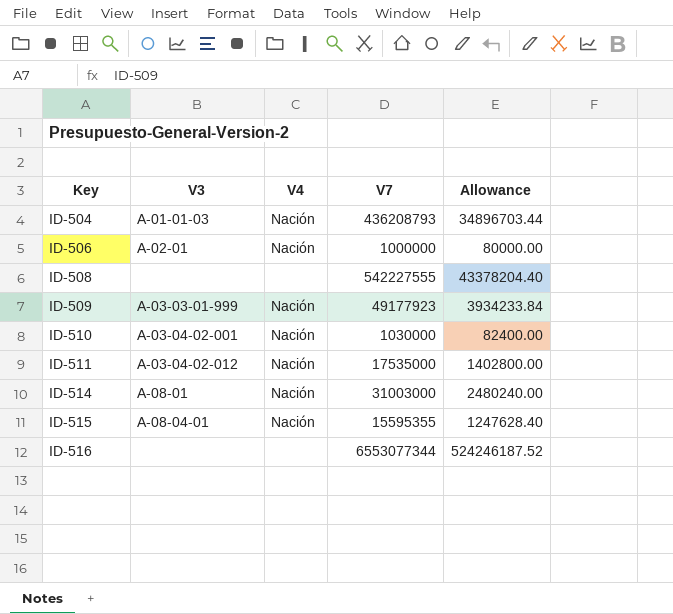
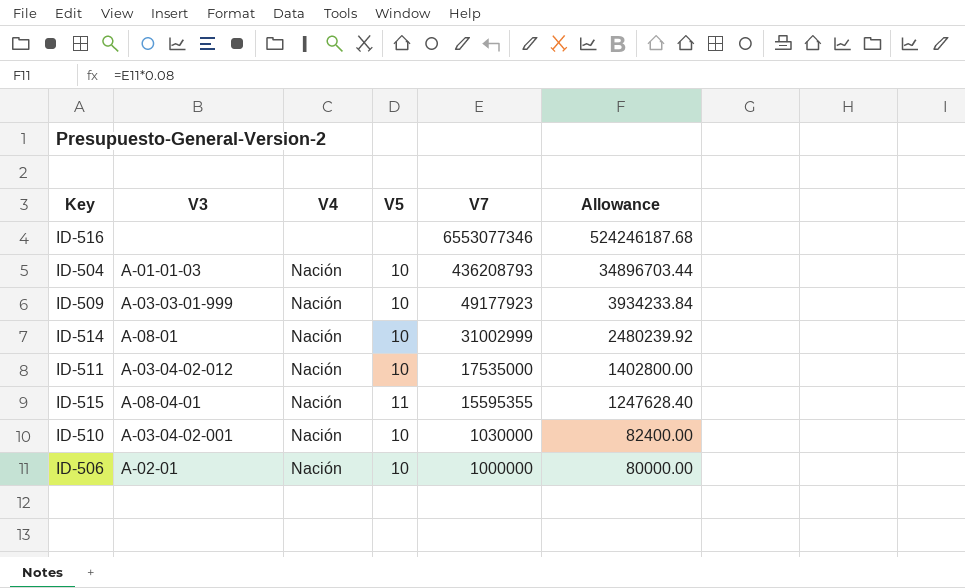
row order: Key ascending -> V7 descending
column V5 | position: none -> 4
row ID-508: none | none | 542227555 | 43378204.40 -> none
ID-516 | V7: 6553077344 -> 6553077346
ID-516 | Allowance: 524246187.52 -> 524246187.68
ID-514 | V7: 31003000 -> 31002999
ID-514 | Allowance: 2480240.00 -> 2480239.92

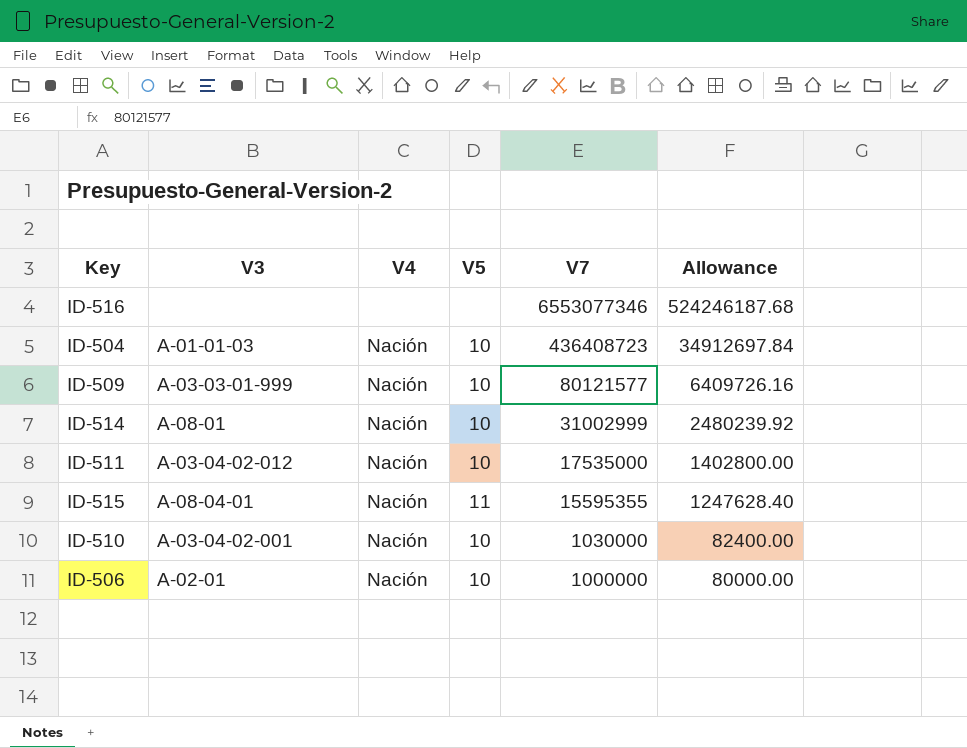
ID-504 | V7: 436208793 -> 436408723
ID-504 | Allowance: 34896703.44 -> 34912697.84
ID-509 | V7: 49177923 -> 80121577
ID-509 | Allowance: 3934233.84 -> 6409726.16

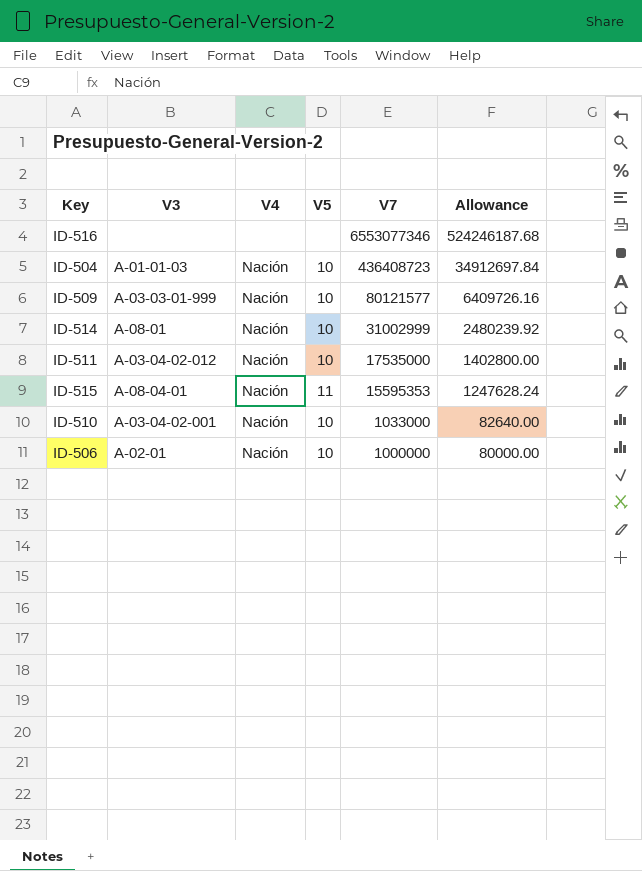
ID-515 | V7: 15595355 -> 15595353
ID-515 | Allowance: 1247628.40 -> 1247628.24
ID-510 | V7: 1030000 -> 1033000
ID-510 | Allowance: 82400.00 -> 82640.00

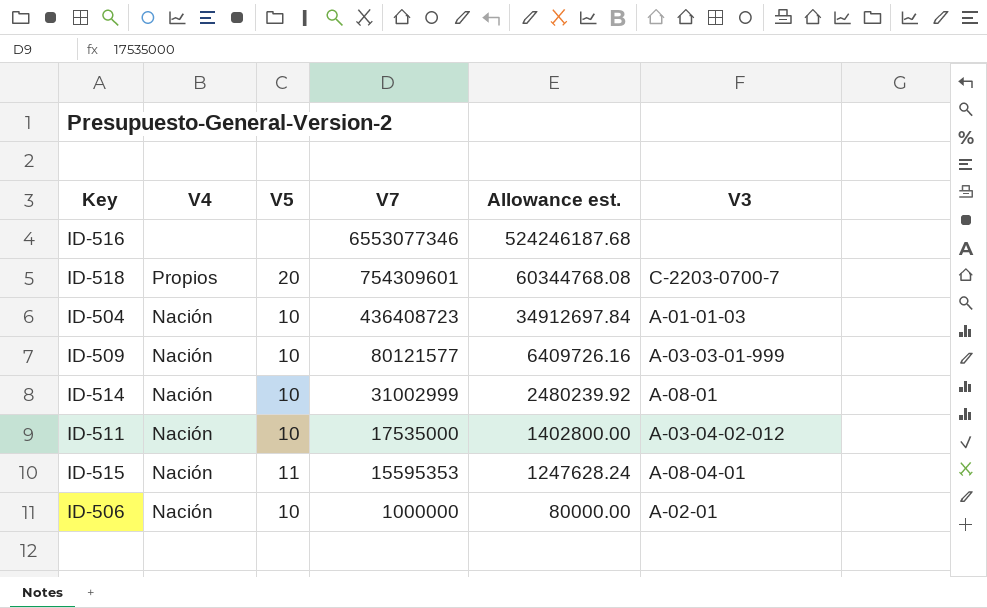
column name: Allowance -> Allowance est.
column V3 | position: 2 -> 6
row ID-510: A-03-04-02-001 | Nación | 10 | 1033000 | 82640.00 -> none
row ID-518: none -> Propios | 20 | 754309601 | 60344768.08 | C-2203-0700-7

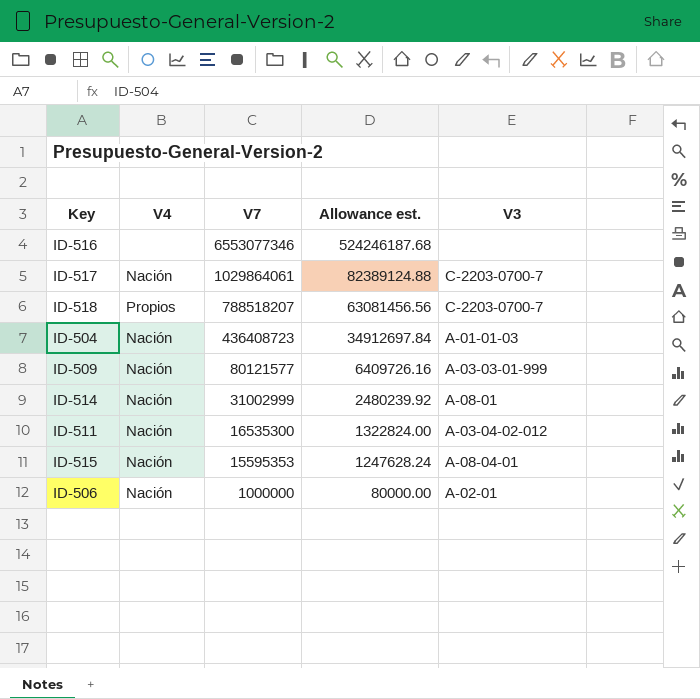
column V5 | position: 3 -> none
row ID-517: none -> Nación | 1029864061 | 82389124.88 | C-2203-0700-7
ID-518 | V7: 754309601 -> 788518207
ID-518 | Allowance est.: 60344768.08 -> 63081456.56
ID-511 | V7: 17535000 -> 16535300
ID-511 | Allowance est.: 1402800.00 -> 1322824.00

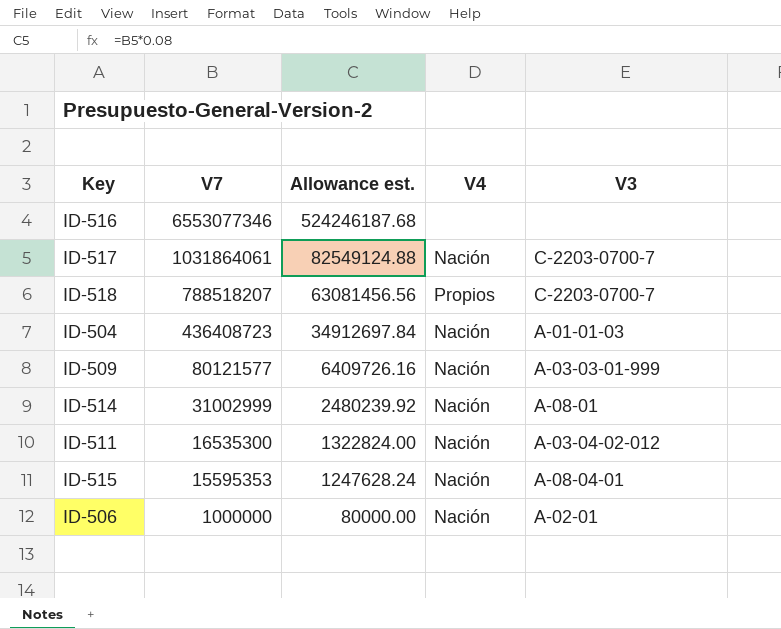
column V4 | position: 2 -> 4
ID-517 | V7: 1029864061 -> 1031864061
ID-517 | Allowance est.: 82389124.88 -> 82549124.88

